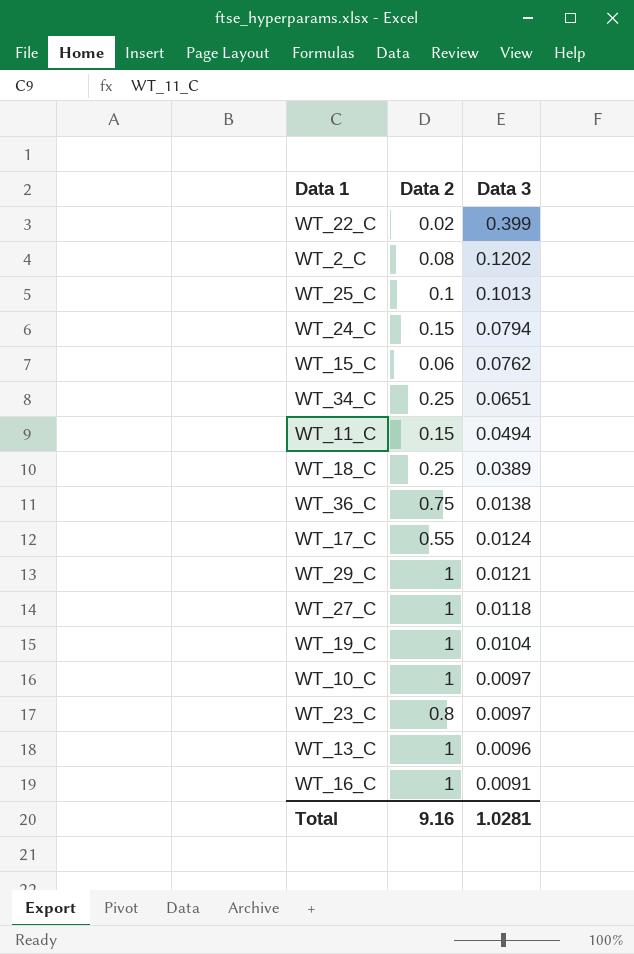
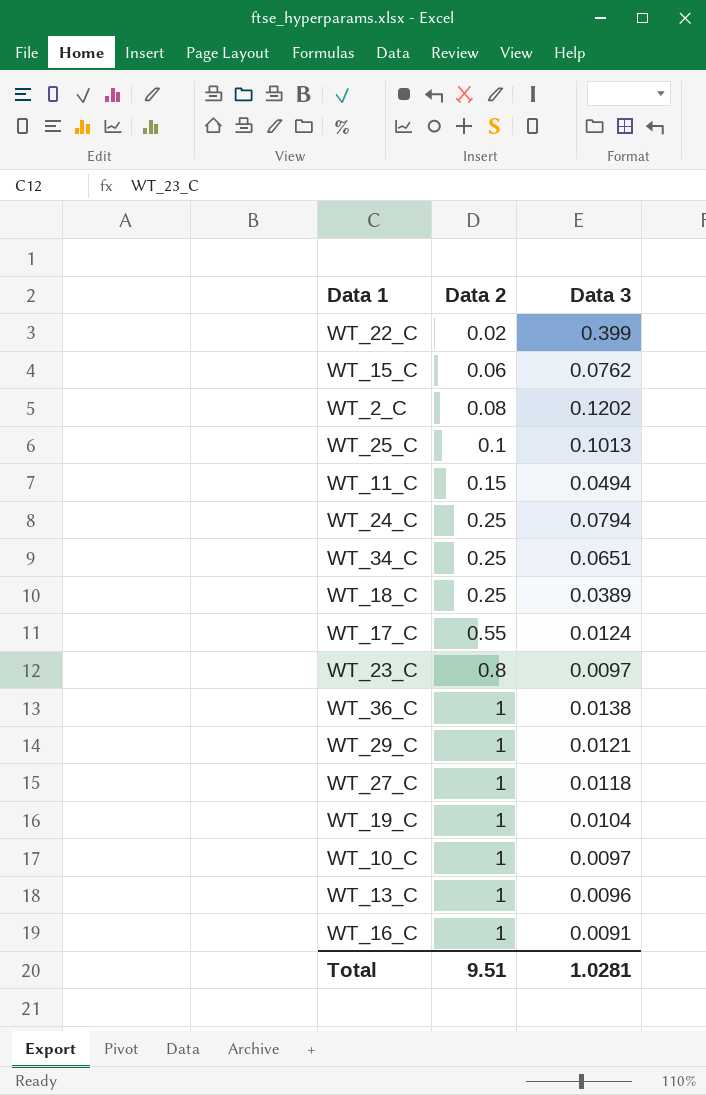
row order: Data 3 descending -> Data 2 ascending
WT_24_C | Data 2: 0.15 -> 0.25
WT_36_C | Data 2: 0.75 -> 1
Total | Data 2: 9.16 -> 9.51

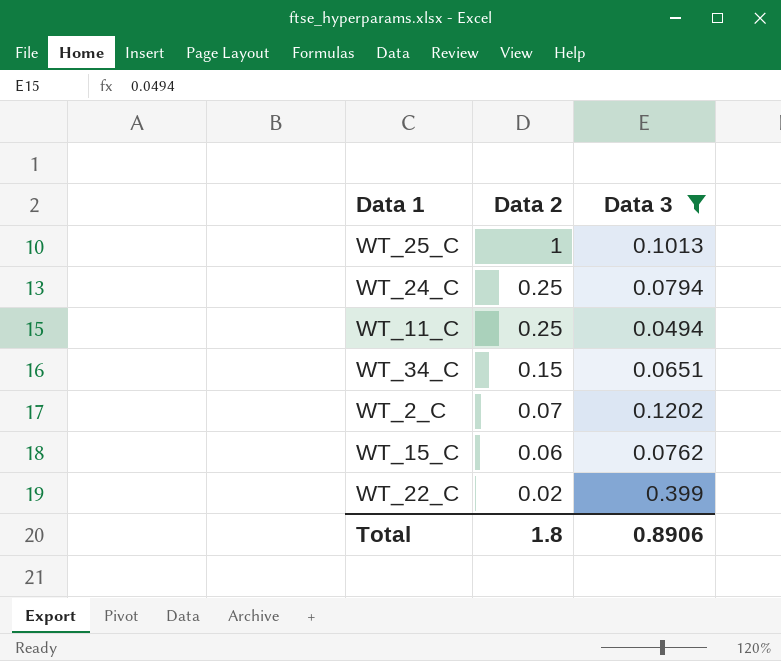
filter: none -> Data 3 >= 0.0494
row order: Data 2 ascending -> Data 2 descending
WT_25_C | Data 2: 0.1 -> 1
WT_11_C | Data 2: 0.15 -> 0.25
WT_34_C | Data 2: 0.25 -> 0.15
WT_2_C | Data 2: 0.08 -> 0.07
Total | Data 2: 9.51 -> 1.8
Total | Data 3: 1.0281 -> 0.8906

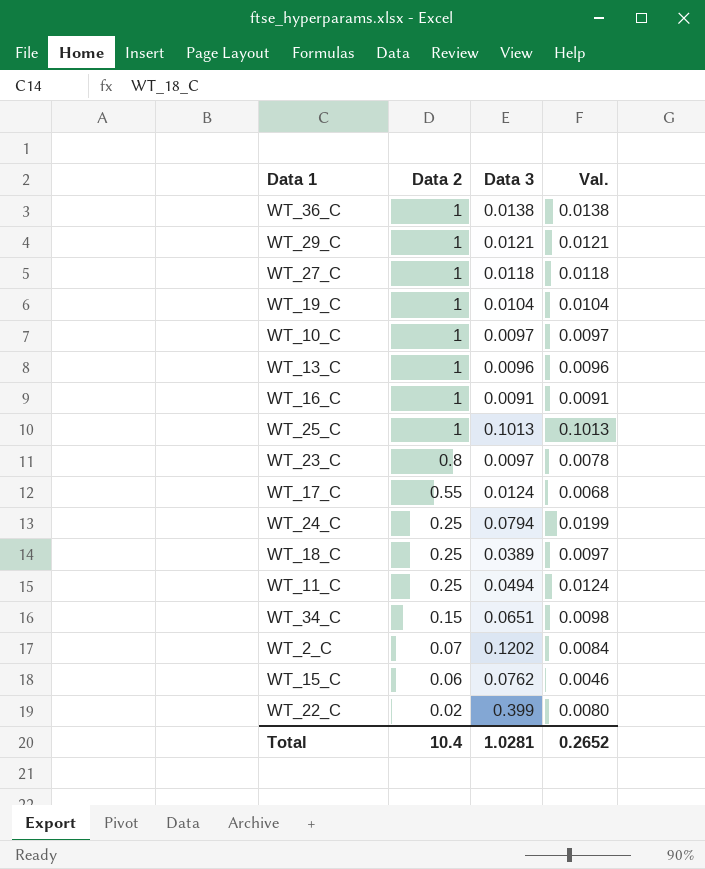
filter: Data 3 >= 0.0494 -> none
column Val. | formula: none -> [Data 2] * [Data 3]
Total | Data 2: 1.8 -> 10.4
Total | Data 3: 0.8906 -> 1.0281

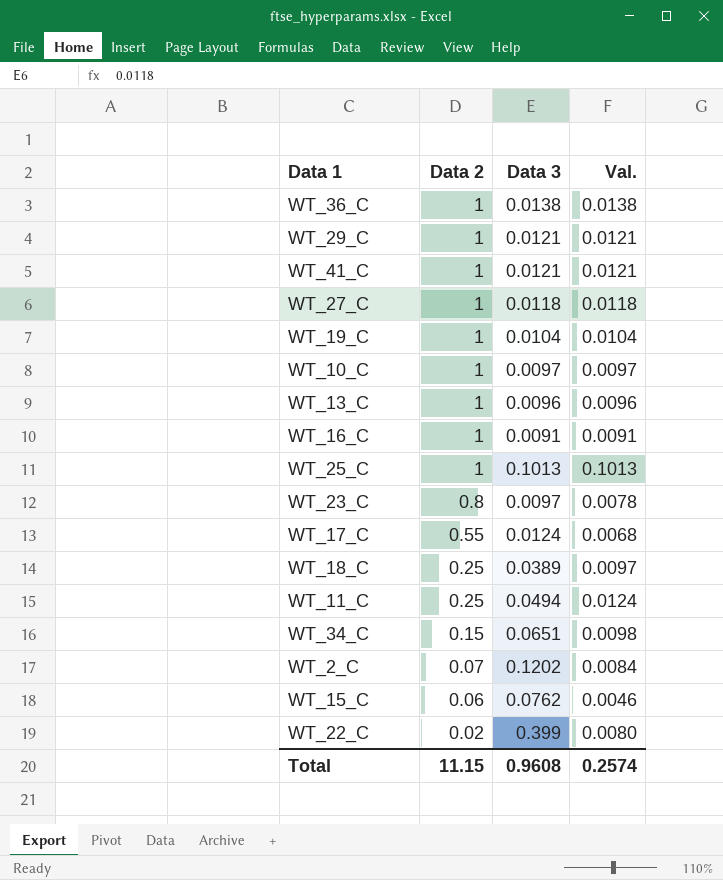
row WT_24_C: 0.25 | 0.0794 | 0.0199 -> none
row WT_41_C: none -> 1 | 0.0121 | 0.0121
Total | Data 2: 10.4 -> 11.15
Total | Data 3: 1.0281 -> 0.9608
Total | Val.: 0.2652 -> 0.2574

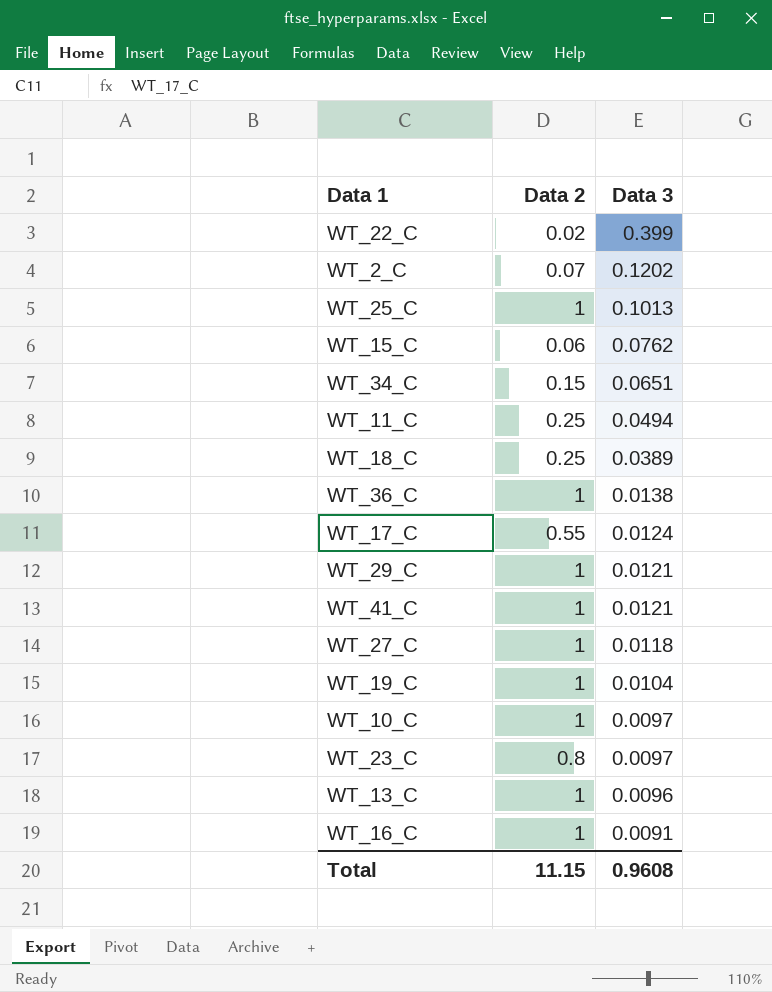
row order: Data 2 descending -> Data 3 descending
column Val. | formula: [Data 2] * [Data 3] -> none

